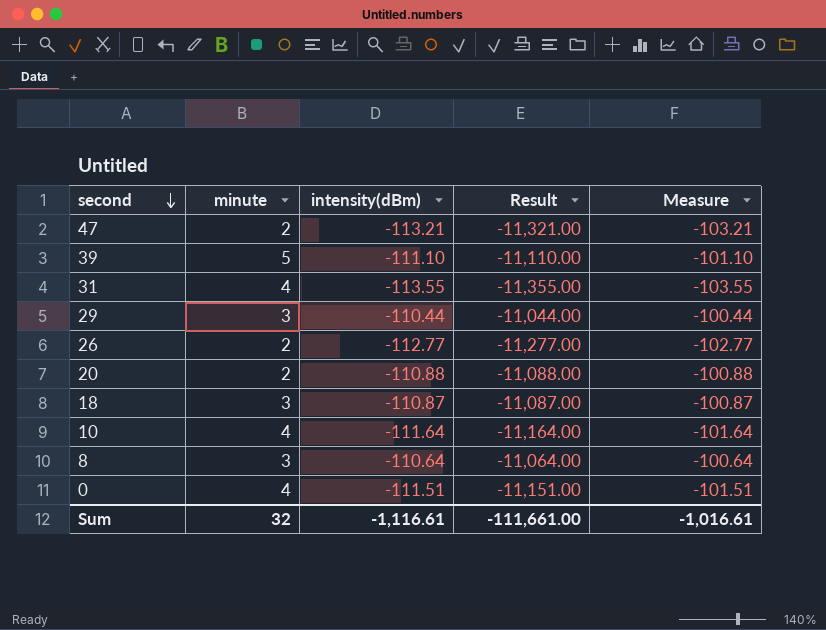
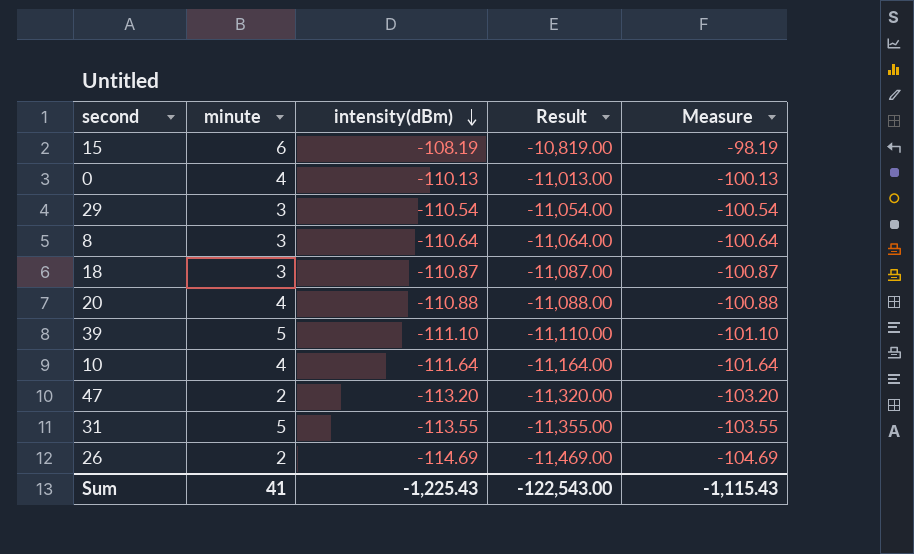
row order: second descending -> intensity(dBm) descending
row 15: none -> 6 | -108.19 | -10,819.00 | -98.19
0 | intensity(dBm): -111.51 -> -110.13
0 | Result: -11,151.00 -> -11,013.00
0 | Measure: -101.51 -> -100.13
29 | intensity(dBm): -110.44 -> -110.54
29 | Result: -11,044.00 -> -11,054.00
29 | Measure: -100.44 -> -100.54
20 | minute: 2 -> 4
47 | intensity(dBm): -113.21 -> -113.20
47 | Result: -11,321.00 -> -11,320.00
47 | Measure: -103.21 -> -103.20
31 | minute: 4 -> 5
26 | intensity(dBm): -112.77 -> -114.69
26 | Result: -11,277.00 -> -11,469.00
26 | Measure: -102.77 -> -104.69
Sum | minute: 32 -> 41
Sum | intensity(dBm): -1,116.61 -> -1,225.43
Sum | Result: -111,661.00 -> -122,543.00
Sum | Measure: -1,016.61 -> -1,115.43

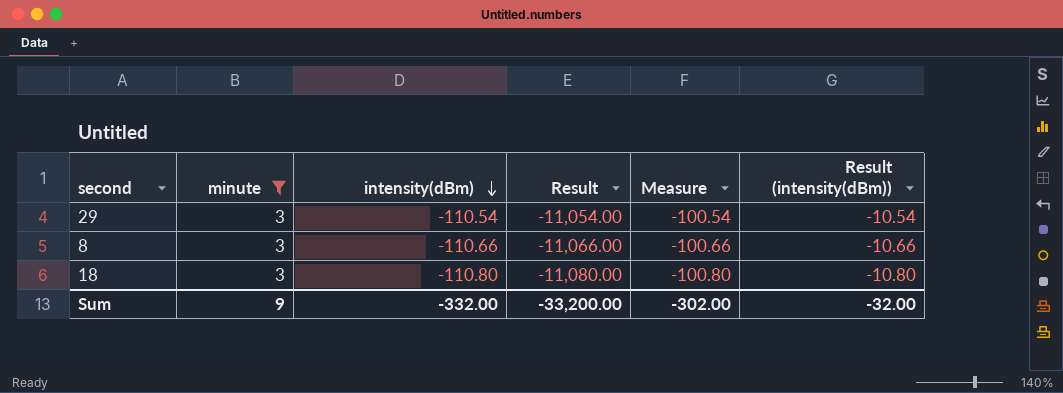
filter: none -> minute = 3
column Result (intensity(dBm)) | formula: none -> [intensity(dBm)] + 100
8 | intensity(dBm): -110.64 -> -110.66
8 | Result: -11,064.00 -> -11,066.00
8 | Measure: -100.64 -> -100.66
18 | intensity(dBm): -110.87 -> -110.80
18 | Result: -11,087.00 -> -11,080.00
18 | Measure: -100.87 -> -100.80
Sum | minute: 41 -> 9
Sum | intensity(dBm): -1,225.43 -> -332.00
Sum | Result: -122,543.00 -> -33,200.00
Sum | Measure: -1,115.43 -> -302.00

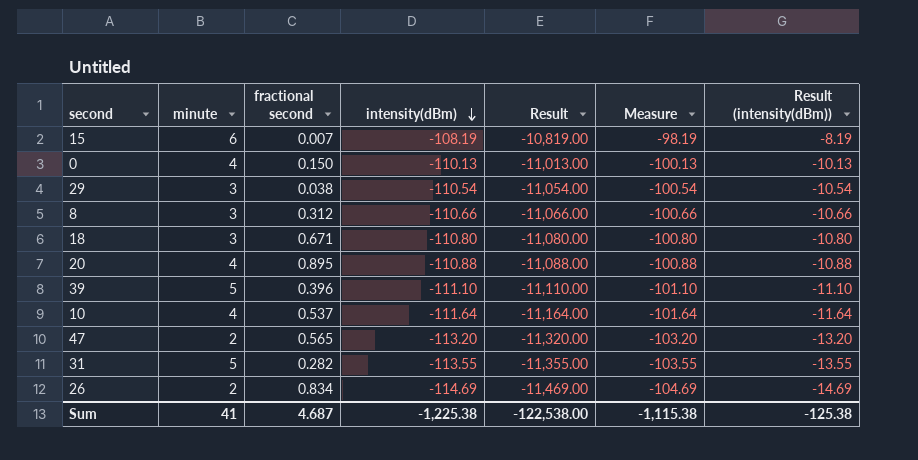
filter: minute = 3 -> none
column fractional second | position: none -> 3
Sum | minute: 9 -> 41
Sum | intensity(dBm): -332.00 -> -1,225.38
Sum | Result: -33,200.00 -> -122,538.00
Sum | Measure: -302.00 -> -1,115.38
Sum | Result (intensity(dBm)): -32.00 -> -125.38

